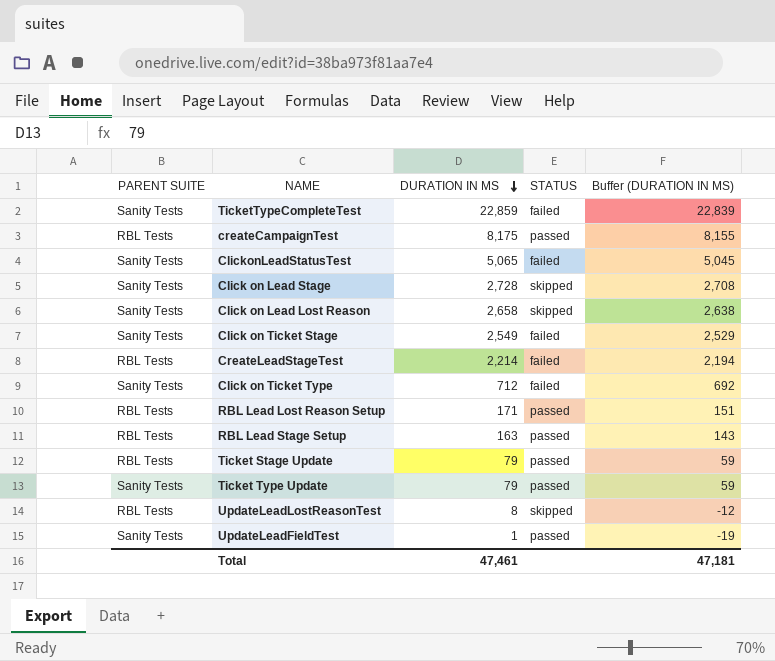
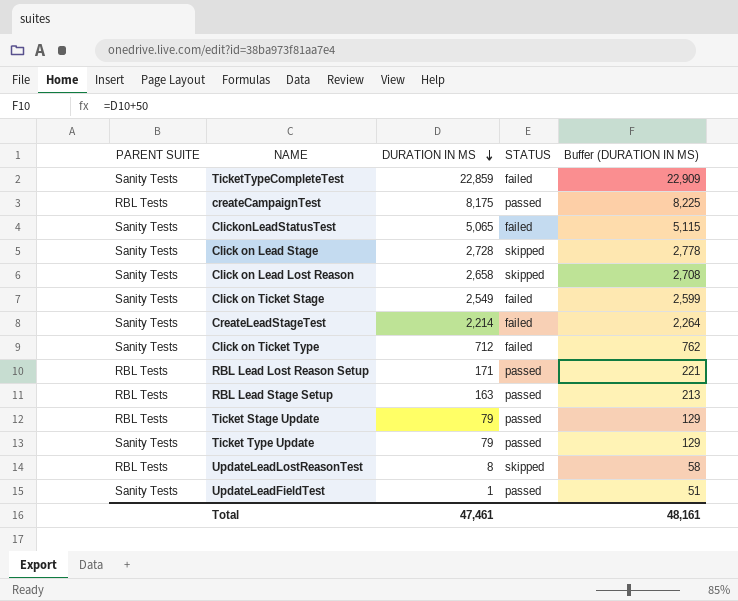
column Buffer (DURATION IN MS) | formula: [DURATION IN MS] - 20 -> [DURATION IN MS] + 50
CreateLeadStageTest | PARENT SUITE: RBL Tests -> Sanity Tests
Total | Buffer (DURATION IN MS): 47,181 -> 48,161

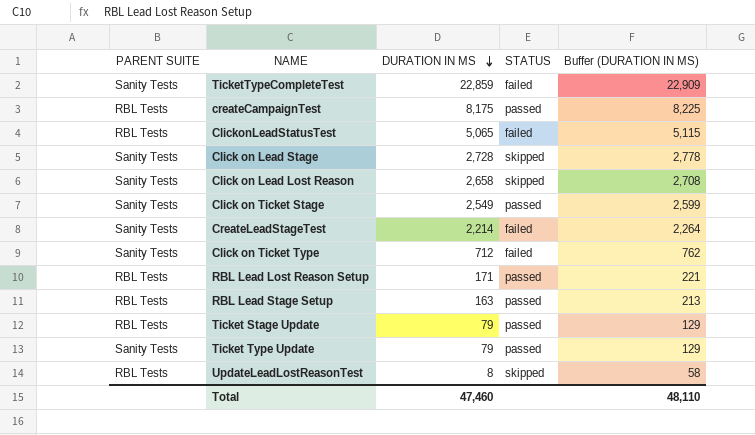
row UpdateLeadFieldTest: Sanity Tests | 1 | passed | 51 -> none
ClickonLeadStatusTest | PARENT SUITE: Sanity Tests -> RBL Tests
Click on Ticket Stage | STATUS: failed -> passed
Total | DURATION IN MS: 47,461 -> 47,460
Total | Buffer (DURATION IN MS): 48,161 -> 48,110

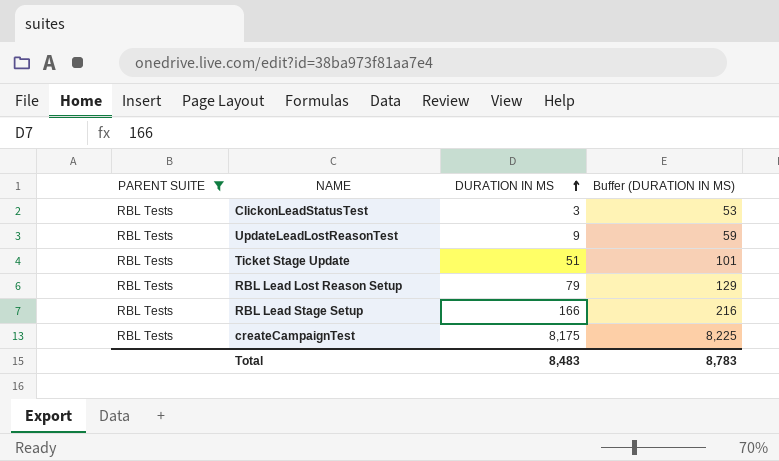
filter: none -> PARENT SUITE = RBL Tests
row order: DURATION IN MS descending -> DURATION IN MS ascending
column STATUS | position: 4 -> none
ClickonLeadStatusTest | DURATION IN MS: 5,065 -> 3
ClickonLeadStatusTest | Buffer (DURATION IN MS): 5,115 -> 53
UpdateLeadLostReasonTest | DURATION IN MS: 8 -> 9
UpdateLeadLostReasonTest | Buffer (DURATION IN MS): 58 -> 59
Ticket Stage Update | DURATION IN MS: 79 -> 51
Ticket Stage Update | Buffer (DURATION IN MS): 129 -> 101
RBL Lead Lost Reason Setup | DURATION IN MS: 171 -> 79
RBL Lead Lost Reason Setup | Buffer (DURATION IN MS): 221 -> 129
RBL Lead Stage Setup | DURATION IN MS: 163 -> 166
RBL Lead Stage Setup | Buffer (DURATION IN MS): 213 -> 216
Total | DURATION IN MS: 47,460 -> 8,483
Total | Buffer (DURATION IN MS): 48,110 -> 8,783

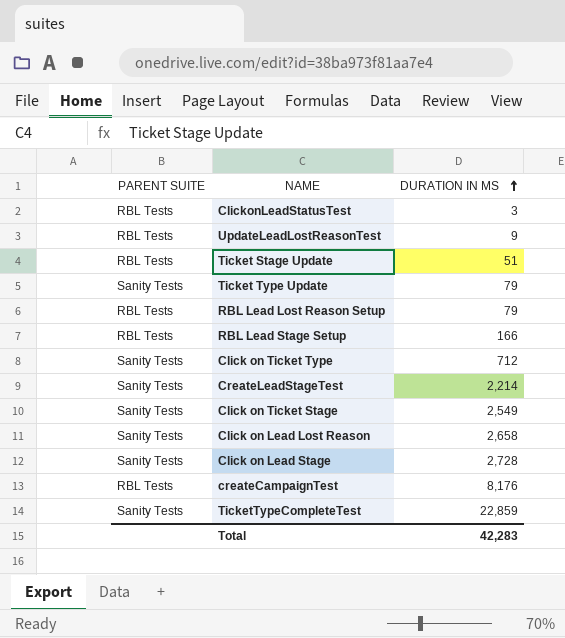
filter: PARENT SUITE = RBL Tests -> none
column Buffer (DURATION IN MS) | formula: [DURATION IN MS] + 50 -> none
createCampaignTest | DURATION IN MS: 8,175 -> 8,176
Total | DURATION IN MS: 8,483 -> 42,283

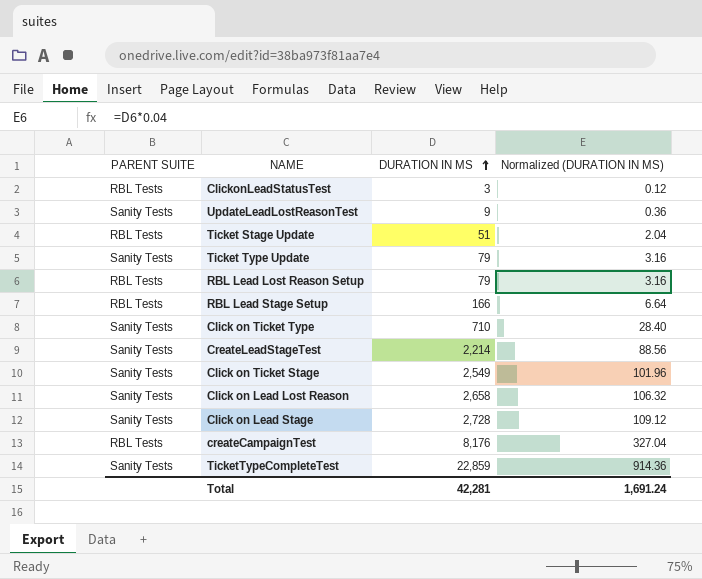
column Normalized (DURATION IN MS) | formula: none -> [DURATION IN MS] * 0.04
UpdateLeadLostReasonTest | PARENT SUITE: RBL Tests -> Sanity Tests
Click on Ticket Type | DURATION IN MS: 712 -> 710
Total | DURATION IN MS: 42,283 -> 42,281

